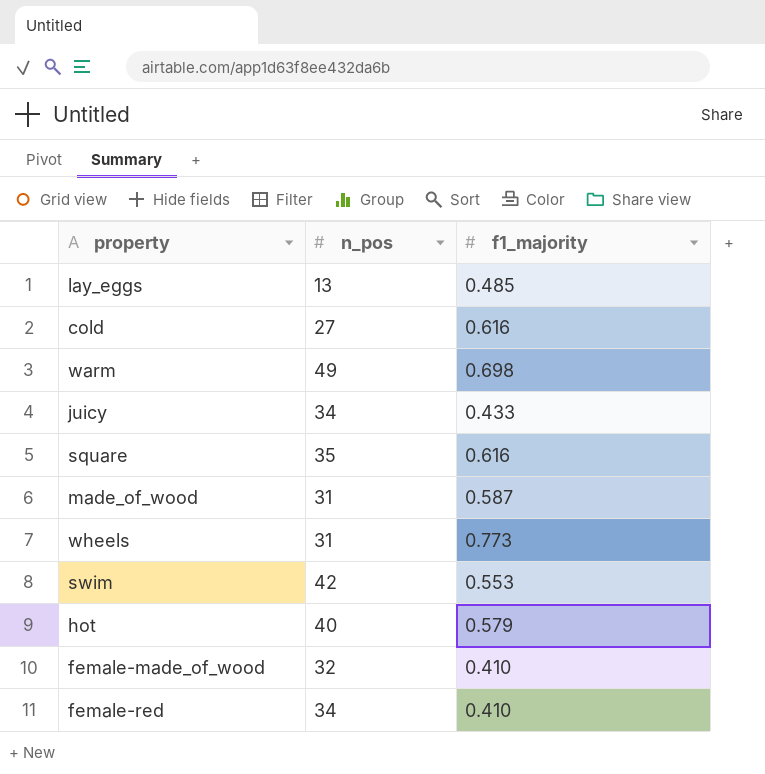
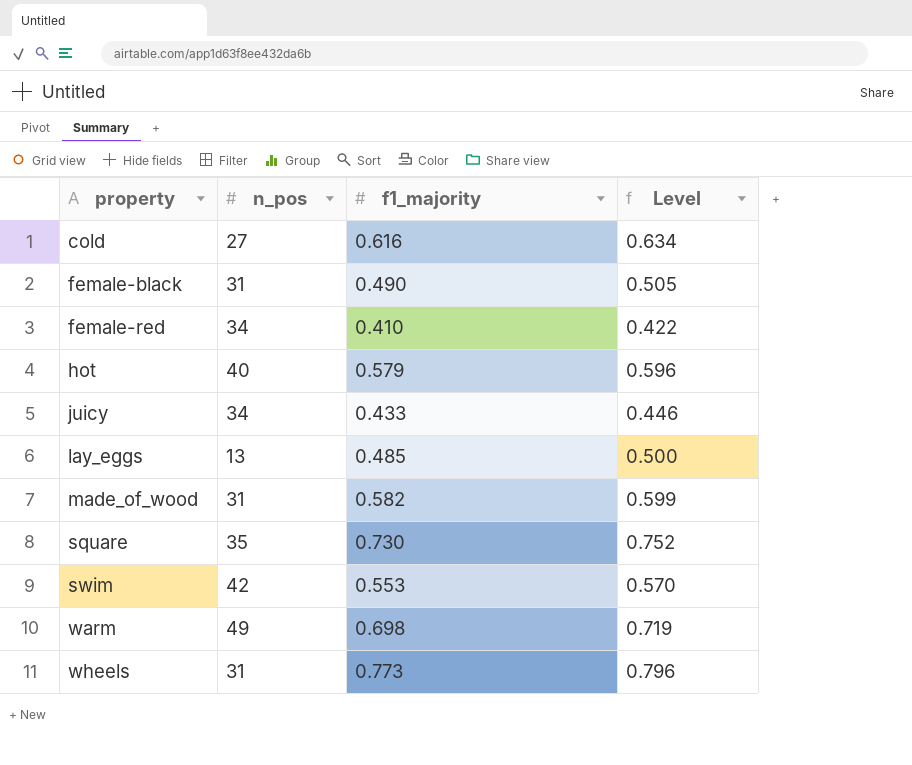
row order: none -> property ascending
column Level | formula: none -> [f1_majority] * 1.03
row female-made_of_wood: 32 | 0.410 -> none
row female-black: none -> 31 | 0.490 | 0.505
made_of_wood | f1_majority: 0.587 -> 0.582
square | f1_majority: 0.616 -> 0.730

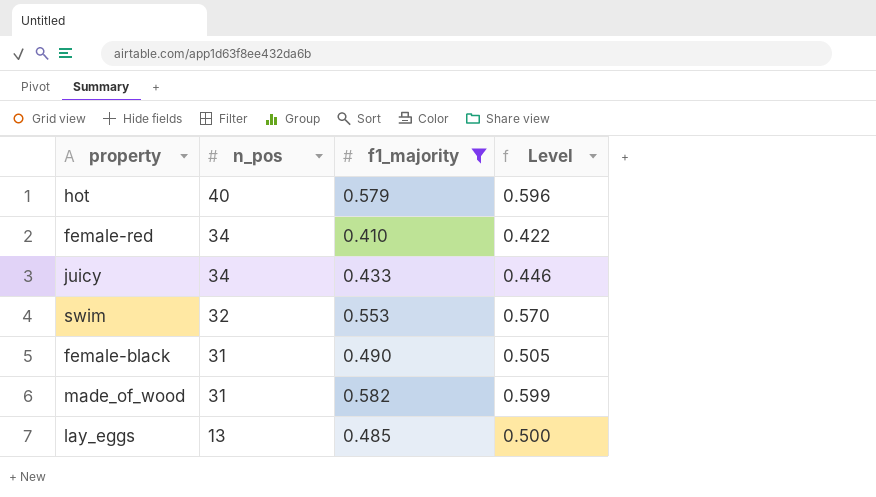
filter: none -> f1_majority <= 0.582
row order: property ascending -> n_pos descending
swim | n_pos: 42 -> 32

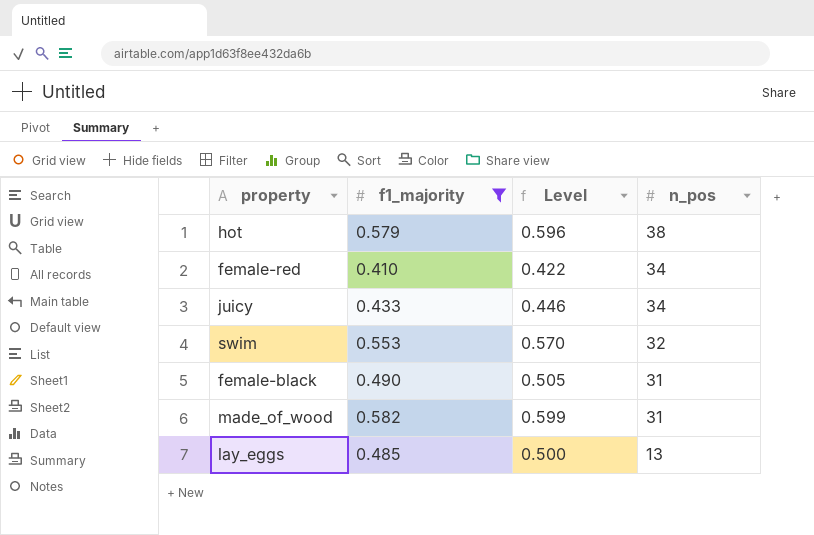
column n_pos | position: 2 -> 4
hot | n_pos: 40 -> 38

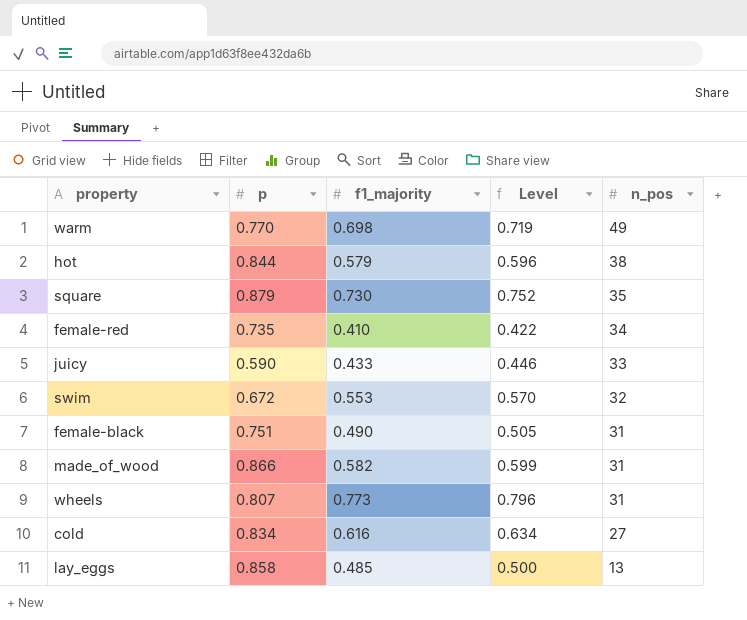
filter: f1_majority <= 0.582 -> none
column p | position: none -> 2
juicy | n_pos: 34 -> 33

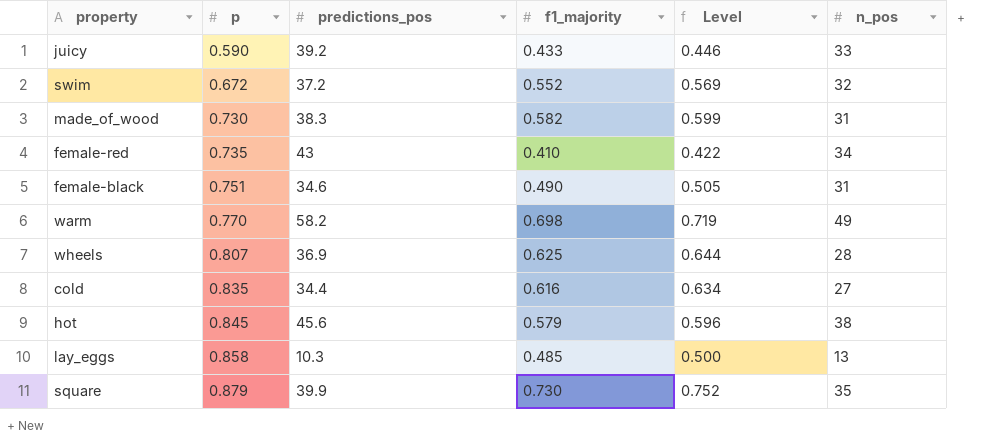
row order: n_pos descending -> p ascending
column predictions_pos | position: none -> 3
swim | f1_majority: 0.553 -> 0.552
swim | Level: 0.570 -> 0.569
made_of_wood | p: 0.866 -> 0.730
wheels | f1_majority: 0.773 -> 0.625
wheels | Level: 0.796 -> 0.644
wheels | n_pos: 31 -> 28
cold | p: 0.834 -> 0.835
hot | p: 0.844 -> 0.845

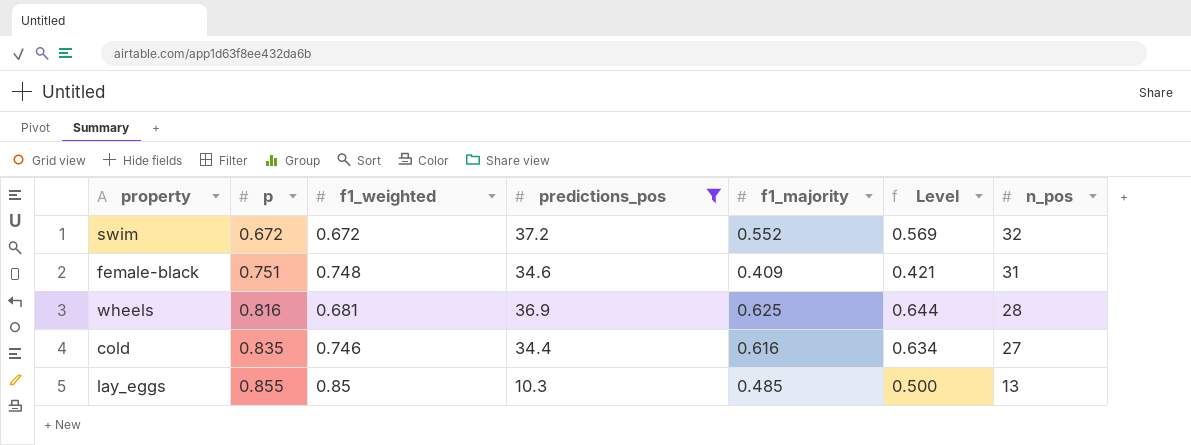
filter: none -> predictions_pos <= 37.2
column f1_weighted | position: none -> 3
female-black | f1_majority: 0.490 -> 0.409
female-black | Level: 0.505 -> 0.421
wheels | p: 0.807 -> 0.816
lay_eggs | p: 0.858 -> 0.855

